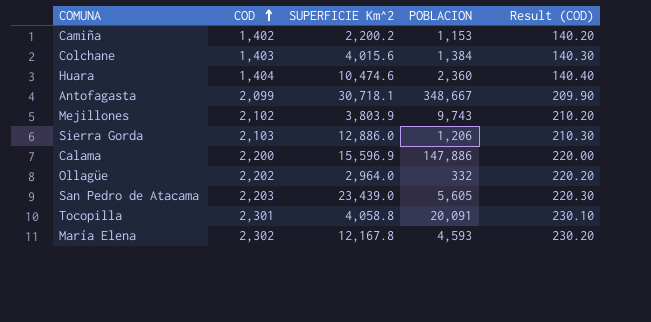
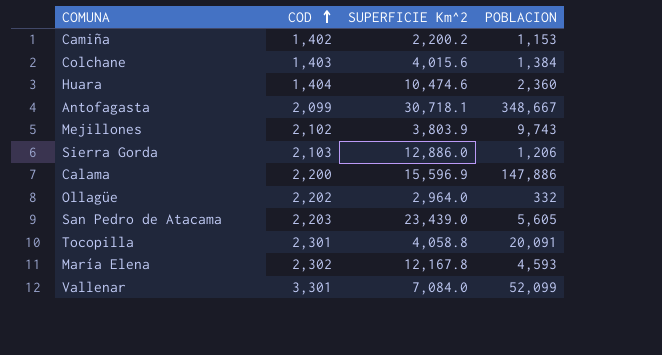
column Result (COD) | formula: [COD] * 0.1 -> none
row Vallenar: none -> 3,301 | 7,084.0 | 52,099

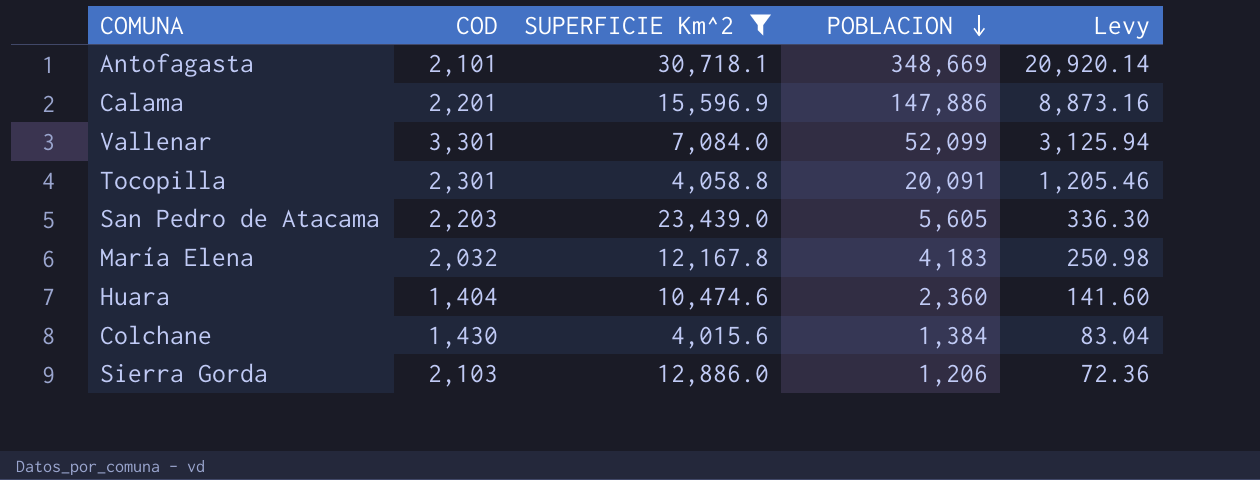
filter: none -> SUPERFICIE Km^2 >= 4,015.6
row order: COD ascending -> POBLACION descending
column Levy | formula: none -> [POBLACION] * 0.06
Antofagasta | COD: 2,099 -> 2,101
Antofagasta | POBLACION: 348,667 -> 348,669
Calama | COD: 2,200 -> 2,201
María Elena | COD: 2,302 -> 2,032
María Elena | POBLACION: 4,593 -> 4,183
Colchane | COD: 1,403 -> 1,430

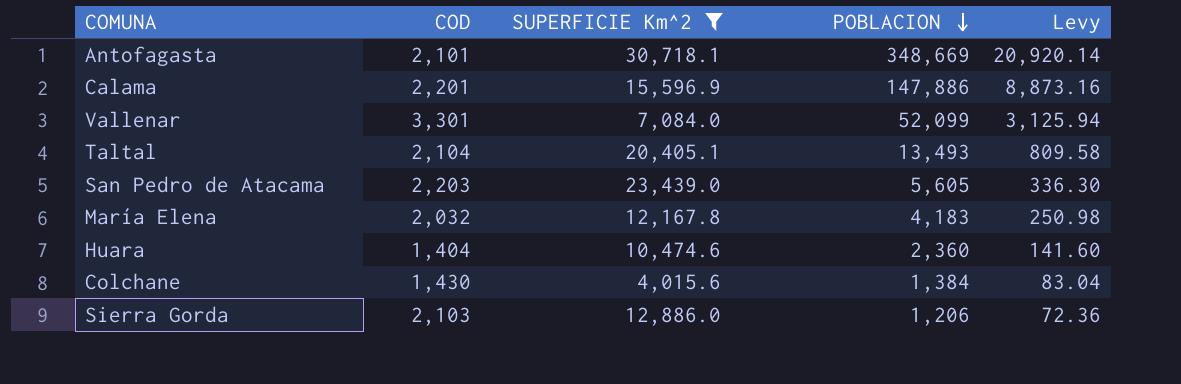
row Tocopilla: 2,301 | 4,058.8 | 20,091 | 1,205.46 -> none
row Taltal: none -> 2,104 | 20,405.1 | 13,493 | 809.58

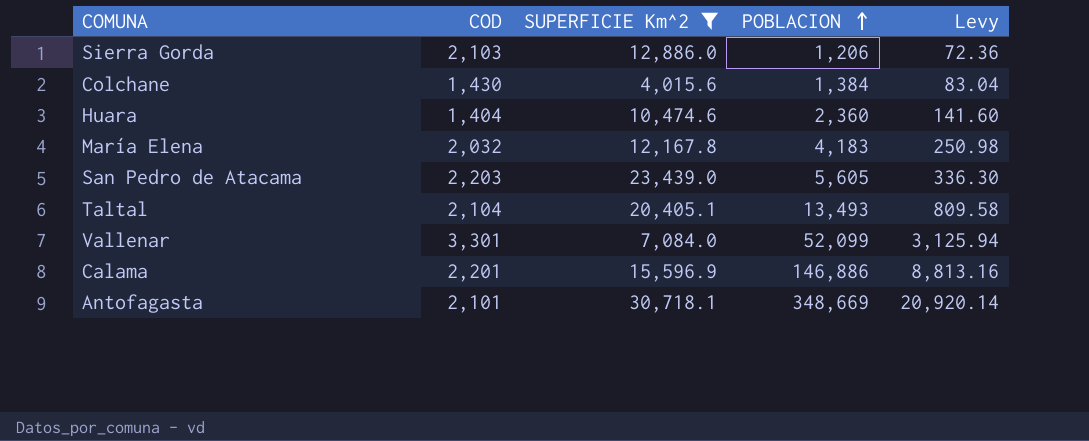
row order: POBLACION descending -> POBLACION ascending
Calama | POBLACION: 147,886 -> 146,886
Calama | Levy: 8,873.16 -> 8,813.16

